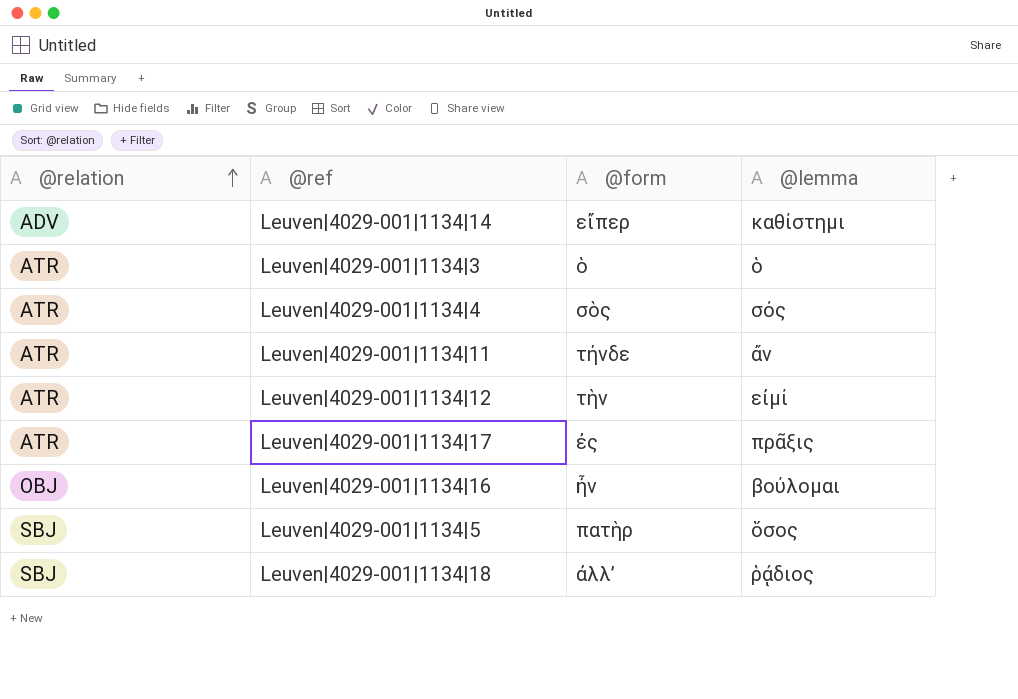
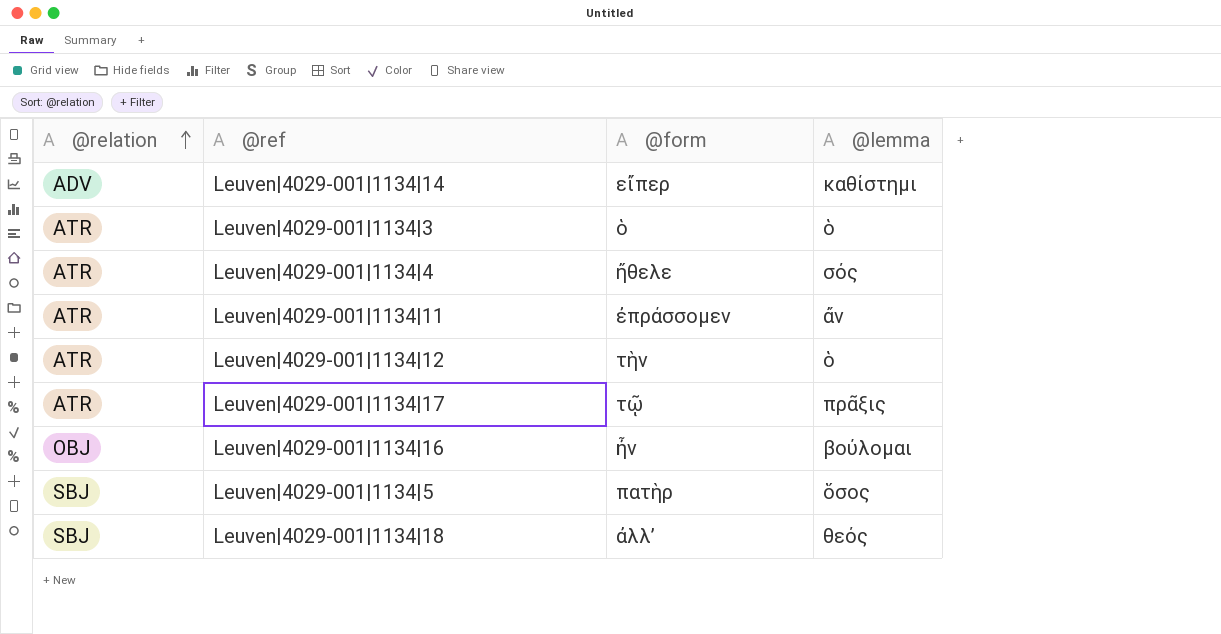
Leuven|4029-001|1134|4 | @form: σὸς -> ἤθελε
Leuven|4029-001|1134|11 | @form: τήνδε -> ἐπράσσομεν
Leuven|4029-001|1134|12 | @lemma: εἰμί -> ὁ
Leuven|4029-001|1134|17 | @form: ἐς -> τῷ
Leuven|4029-001|1134|18 | @lemma: ῥᾴδιος -> θεός

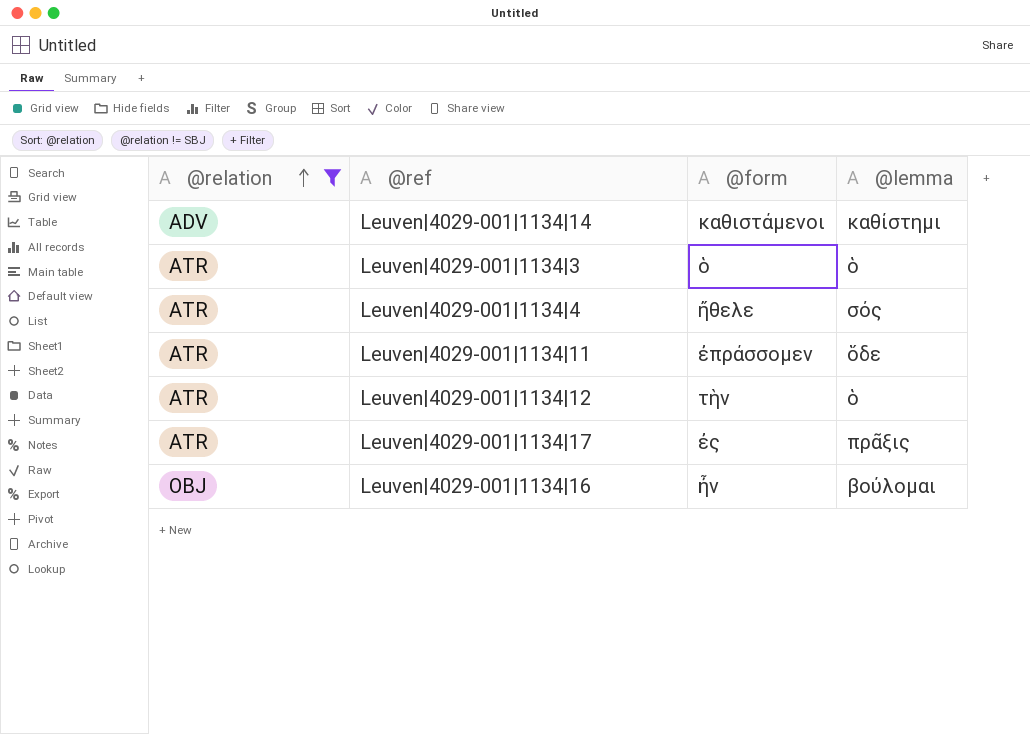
filter: none -> @relation != SBJ
Leuven|4029-001|1134|14 | @form: εἴπερ -> καθιστάμενοι
Leuven|4029-001|1134|11 | @lemma: ἄν -> ὅδε
Leuven|4029-001|1134|17 | @form: τῷ -> ἐς

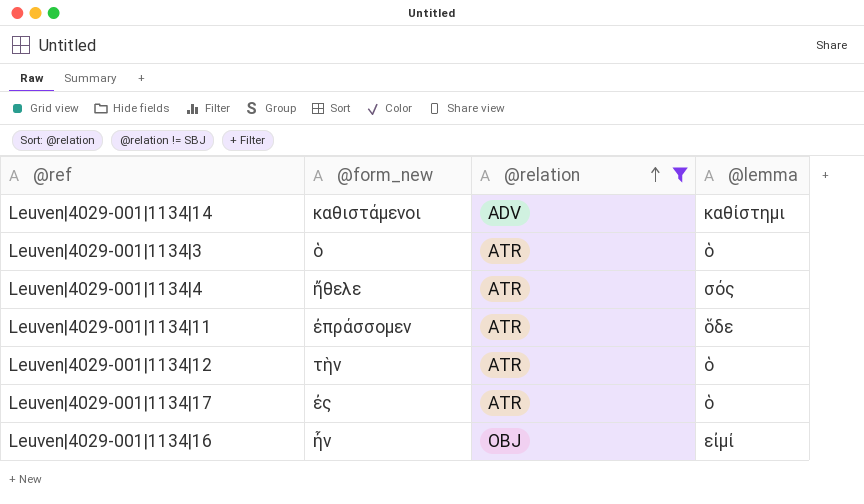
column name: @form -> @form_new
column @relation | position: 1 -> 3
Leuven|4029-001|1134|17 | @lemma: πρᾶξις -> ὁ
Leuven|4029-001|1134|16 | @lemma: βούλομαι -> εἰμί

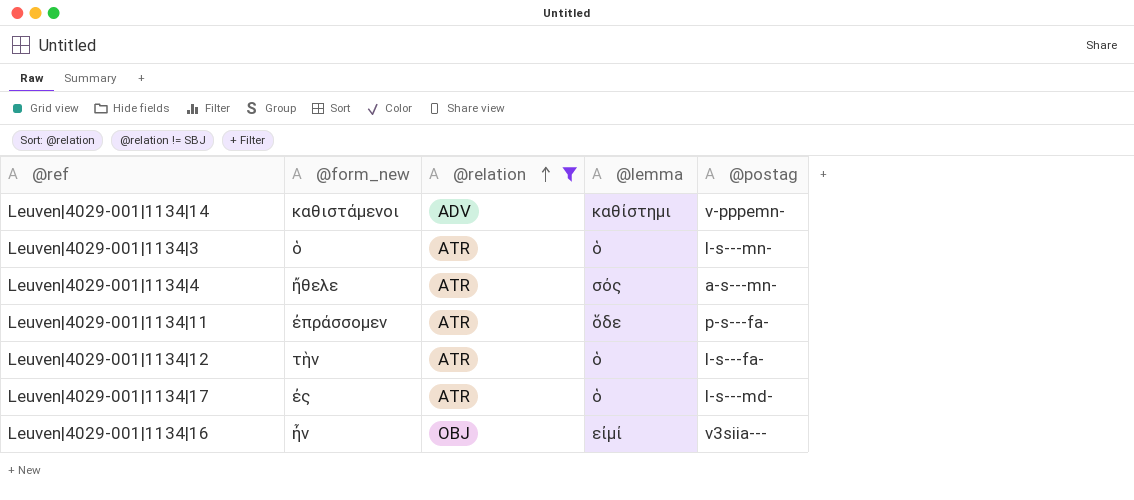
column @postag | position: none -> 5

